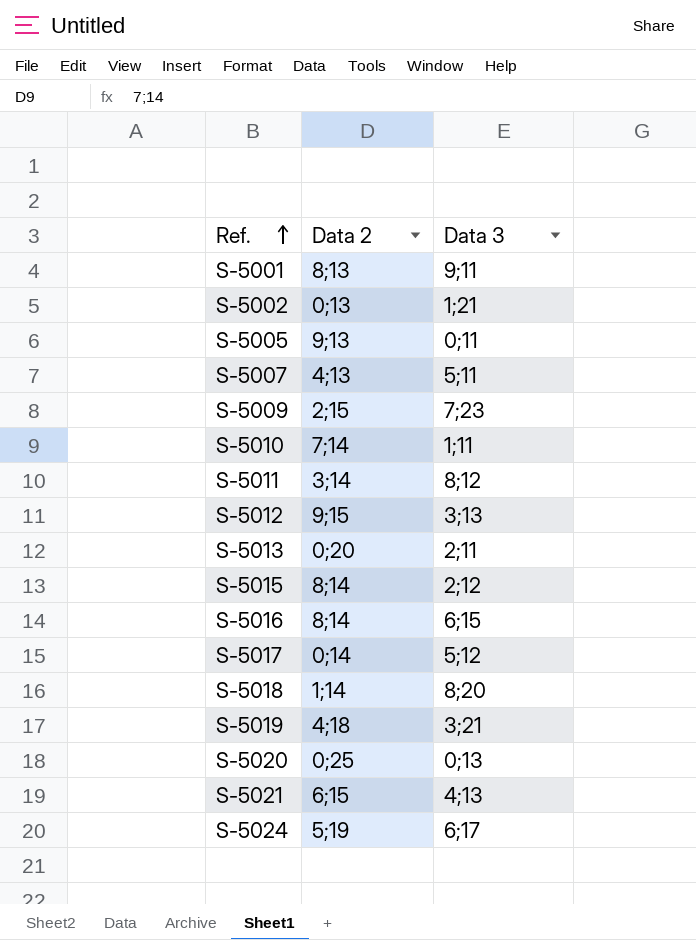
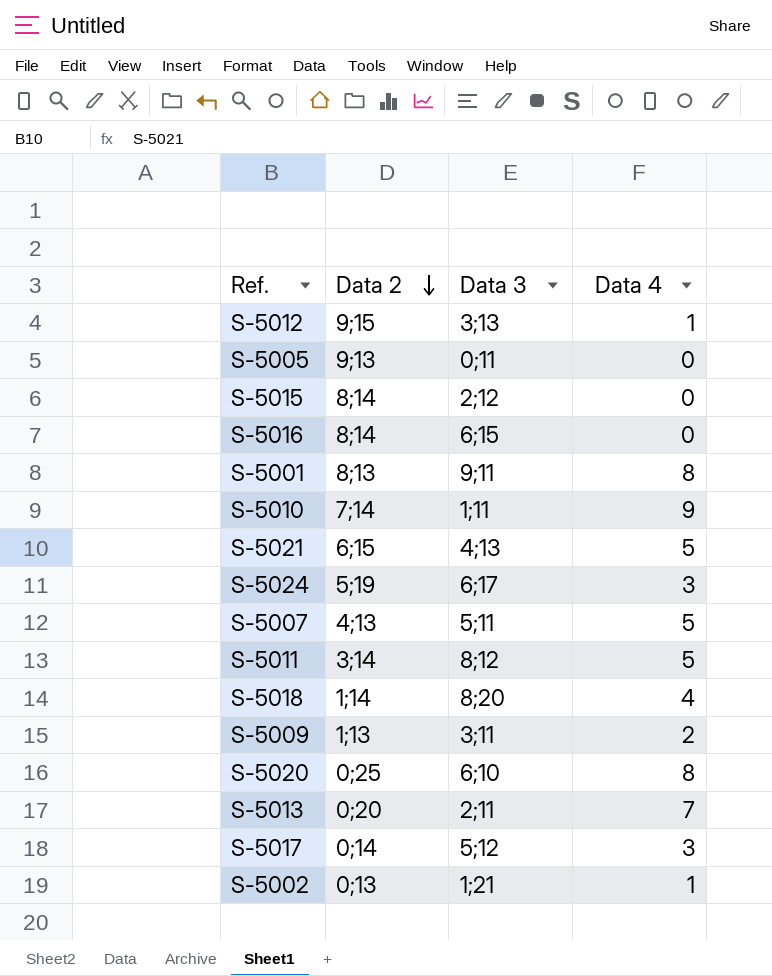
row order: Ref. ascending -> Data 2 descending
column Data 4 | position: none -> 4
row S-5019: 4;18 | 3;21 -> none
S-5009 | Data 2: 2;15 -> 1;13
S-5009 | Data 3: 7;23 -> 3;11
S-5020 | Data 3: 0;13 -> 6;10

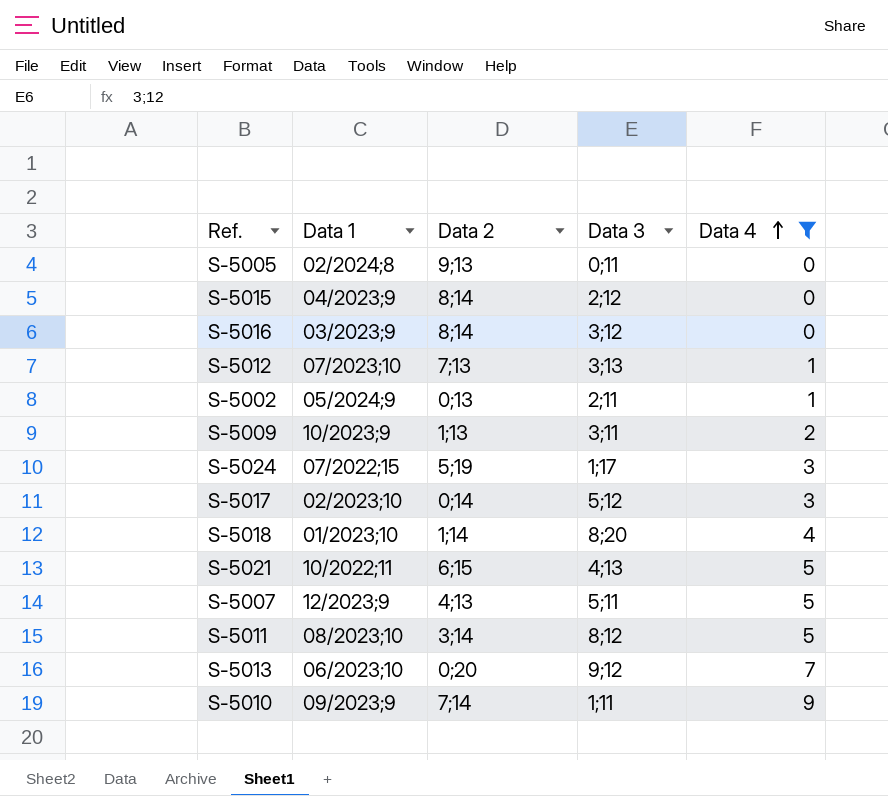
filter: none -> Data 4 != 8
row order: Data 2 descending -> Data 4 ascending
column Data 1 | position: none -> 2
S-5016 | Data 3: 6;15 -> 3;12
S-5012 | Data 2: 9;15 -> 7;13
S-5002 | Data 3: 1;21 -> 2;11
S-5024 | Data 3: 6;17 -> 1;17
S-5013 | Data 3: 2;11 -> 9;12

